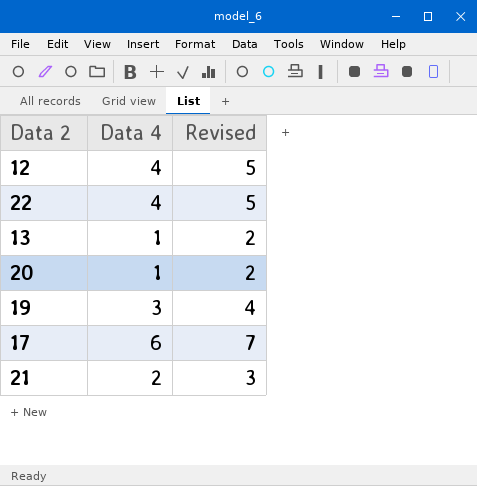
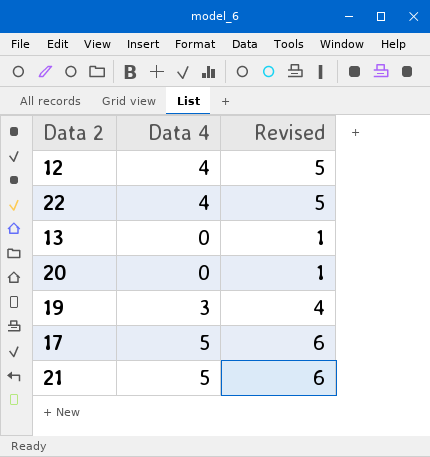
13 | Data 4: 1 -> 0
13 | Revised: 2 -> 1
20 | Data 4: 1 -> 0
20 | Revised: 2 -> 1
17 | Data 4: 6 -> 5
17 | Revised: 7 -> 6
21 | Data 4: 2 -> 5
21 | Revised: 3 -> 6

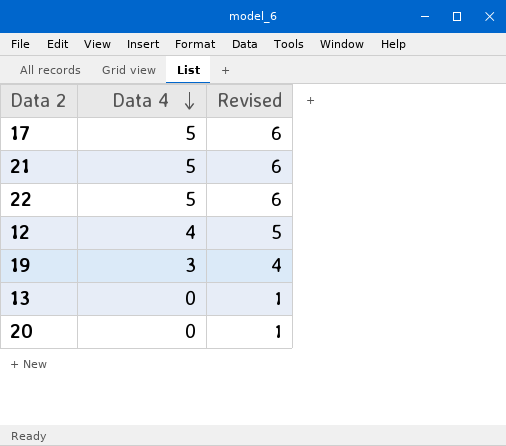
row order: none -> Data 4 descending
22 | Data 4: 4 -> 5
22 | Revised: 5 -> 6

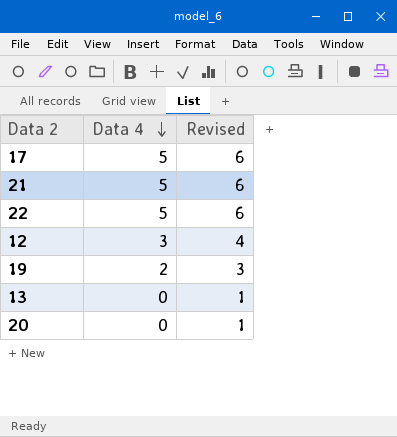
12 | Data 4: 4 -> 3
12 | Revised: 5 -> 4
19 | Data 4: 3 -> 2
19 | Revised: 4 -> 3

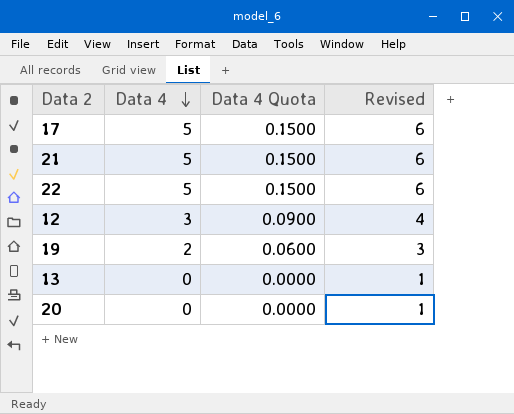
column Data 4 Quota | formula: none -> [Data 4] * 0.03

